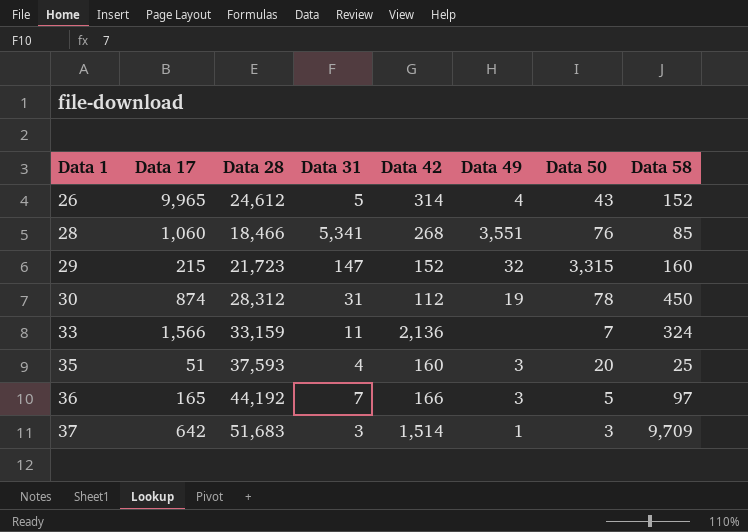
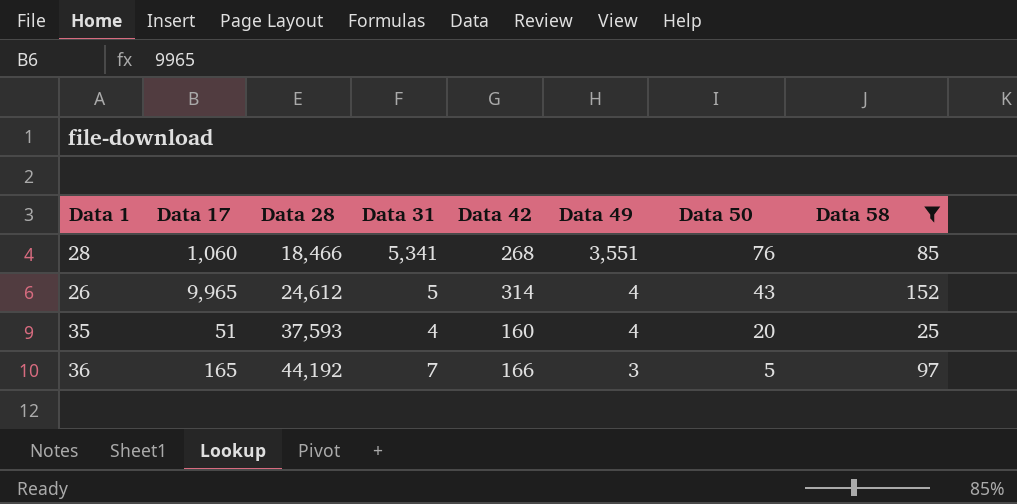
filter: none -> Data 58 <= 152
row order: Data 1 ascending -> Data 28 ascending
35 | Data 49: 3 -> 4

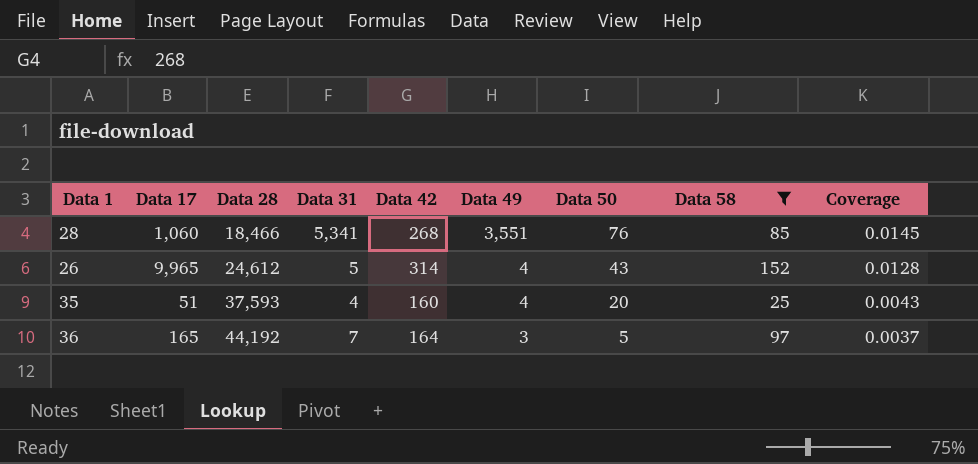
column Coverage | formula: none -> [Data 42] / [Data 28]
36 | Data 42: 166 -> 164

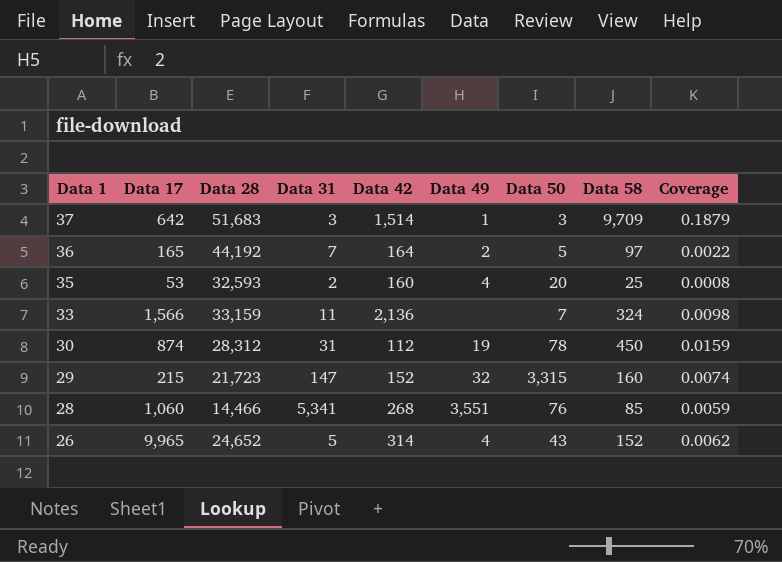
filter: Data 58 <= 152 -> none
row order: Data 28 ascending -> Data 1 descending
column Coverage | formula: [Data 42] / [Data 28] -> [Data 58] / [Data 28]
36 | Data 49: 3 -> 2
35 | Data 17: 51 -> 53
35 | Data 28: 37,593 -> 32,593
35 | Data 31: 4 -> 2
28 | Data 28: 18,466 -> 14,466
26 | Data 28: 24,612 -> 24,652

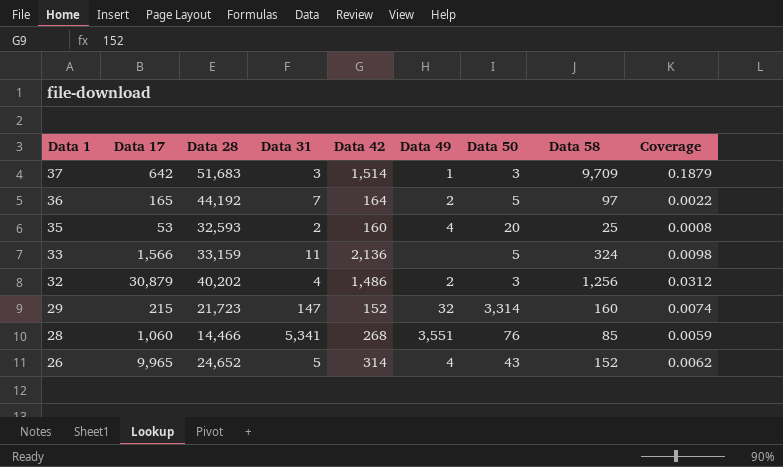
row 30: 874 | 28,312 | 31 | 112 | 19 | 78 | 450 | 0.0159 -> none
33 | Data 50: 7 -> 5
row 32: none -> 30,879 | 40,202 | 4 | 1,486 | 2 | 3 | 1,256 | 0.0312
29 | Data 50: 3,315 -> 3,314

